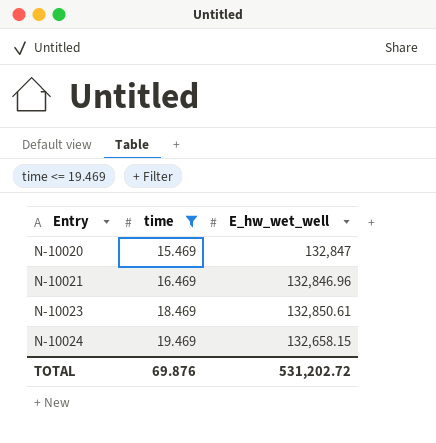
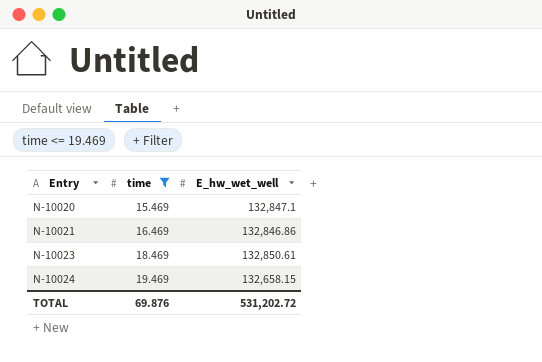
N-10020 | E_hw_wet_well: 132,847 -> 132,847.1
N-10021 | E_hw_wet_well: 132,846.96 -> 132,846.86

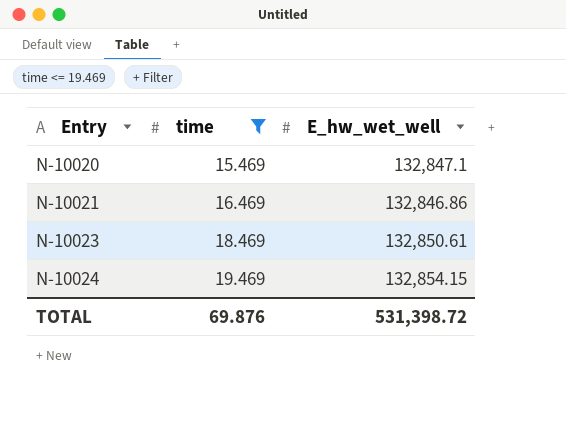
N-10024 | E_hw_wet_well: 132,658.15 -> 132,854.15
TOTAL | E_hw_wet_well: 531,202.72 -> 531,398.72

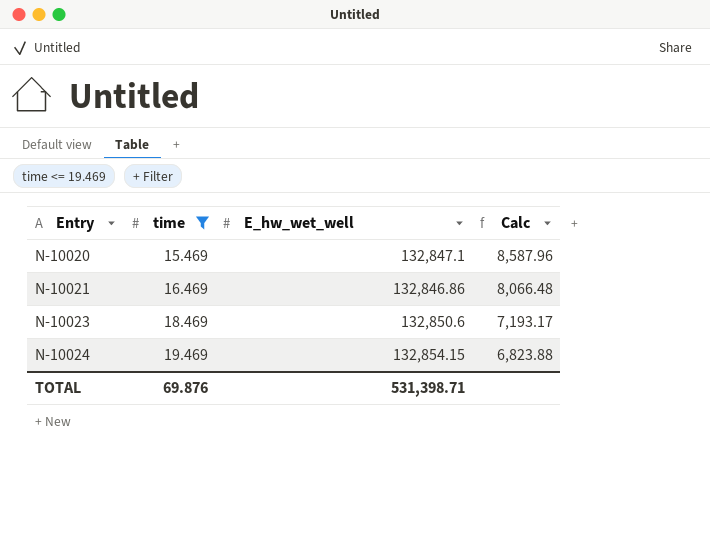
column Calc | formula: none -> [E_hw_wet_well] / [time]
N-10023 | E_hw_wet_well: 132,850.61 -> 132,850.6
TOTAL | E_hw_wet_well: 531,398.72 -> 531,398.71

